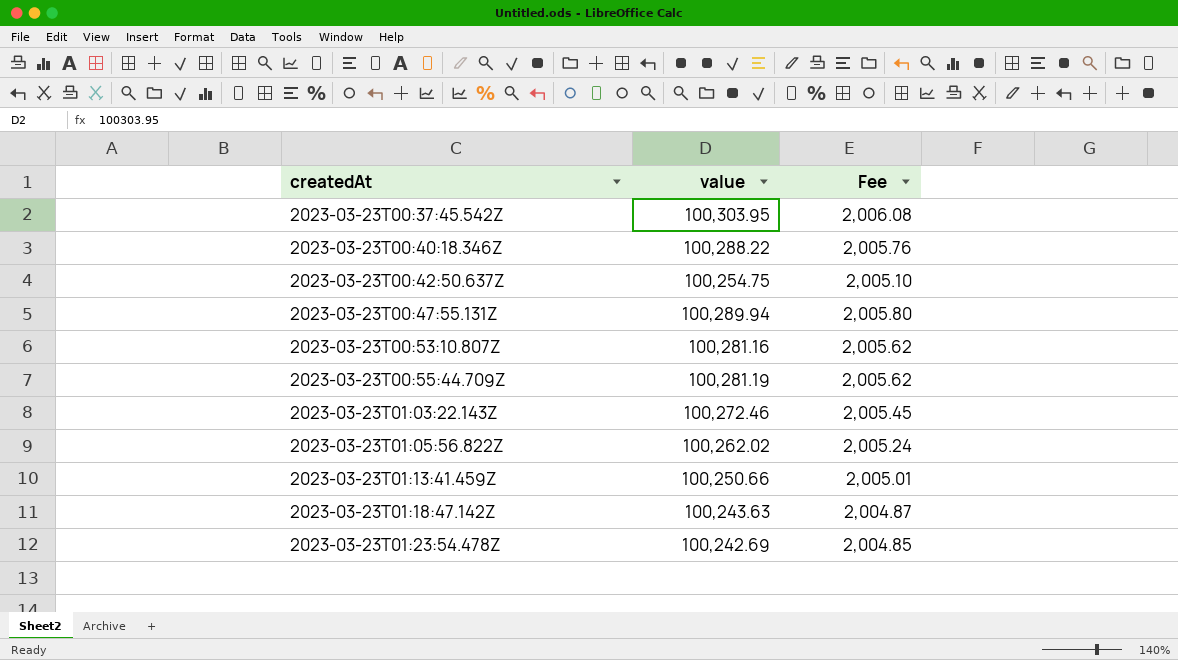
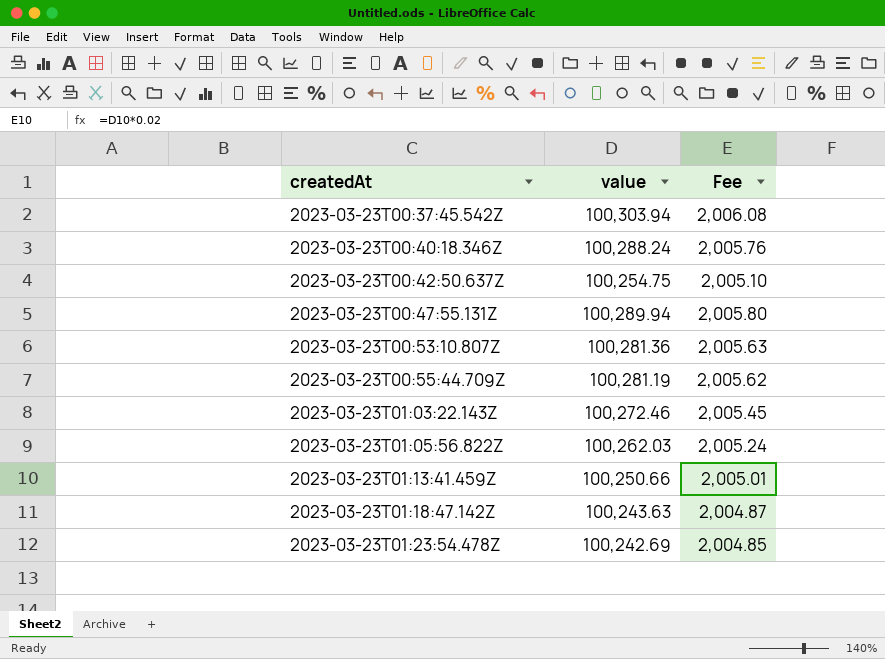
2023-03-23T00:37:45.542Z | value: 100,303.95 -> 100,303.94
2023-03-23T00:40:18.346Z | value: 100,288.22 -> 100,288.24
2023-03-23T00:53:10.807Z | value: 100,281.16 -> 100,281.36
2023-03-23T00:53:10.807Z | Fee: 2,005.62 -> 2,005.63
2023-03-23T01:05:56.822Z | value: 100,262.02 -> 100,262.03

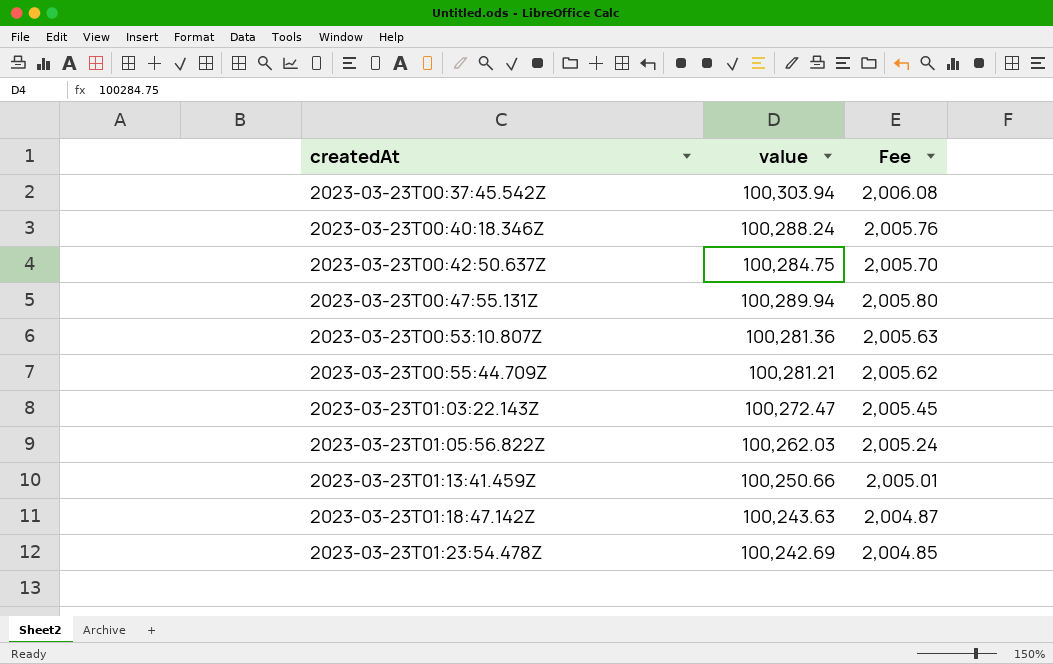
2023-03-23T00:42:50.637Z | value: 100,254.75 -> 100,284.75
2023-03-23T00:42:50.637Z | Fee: 2,005.10 -> 2,005.70
2023-03-23T00:55:44.709Z | value: 100,281.19 -> 100,281.21
2023-03-23T01:03:22.143Z | value: 100,272.46 -> 100,272.47

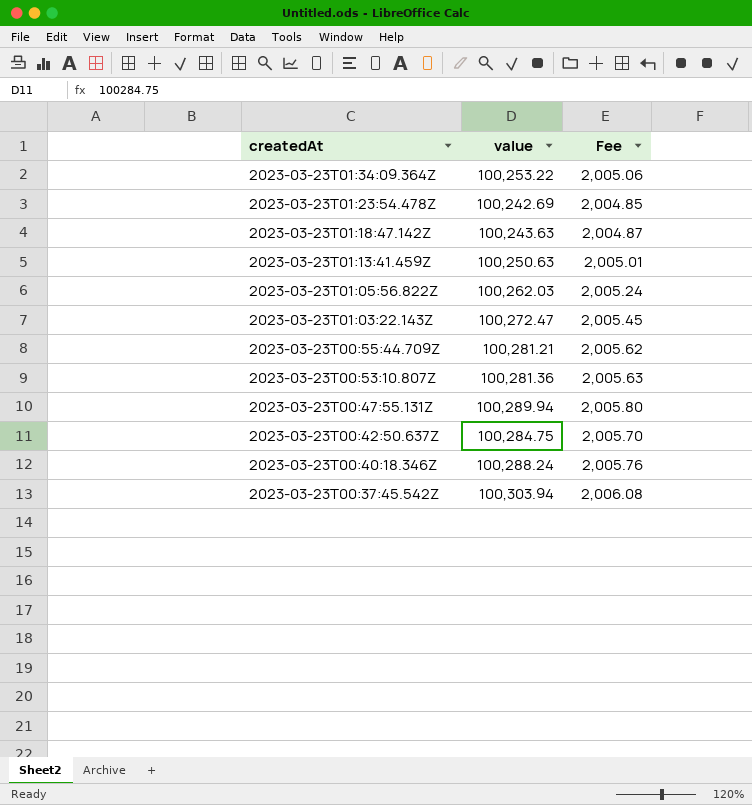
row order: createdAt ascending -> createdAt descending
row 2023-03-23T01:34:09.364Z: none -> 100,253.22 | 2,005.06
2023-03-23T01:13:41.459Z | value: 100,250.66 -> 100,250.63

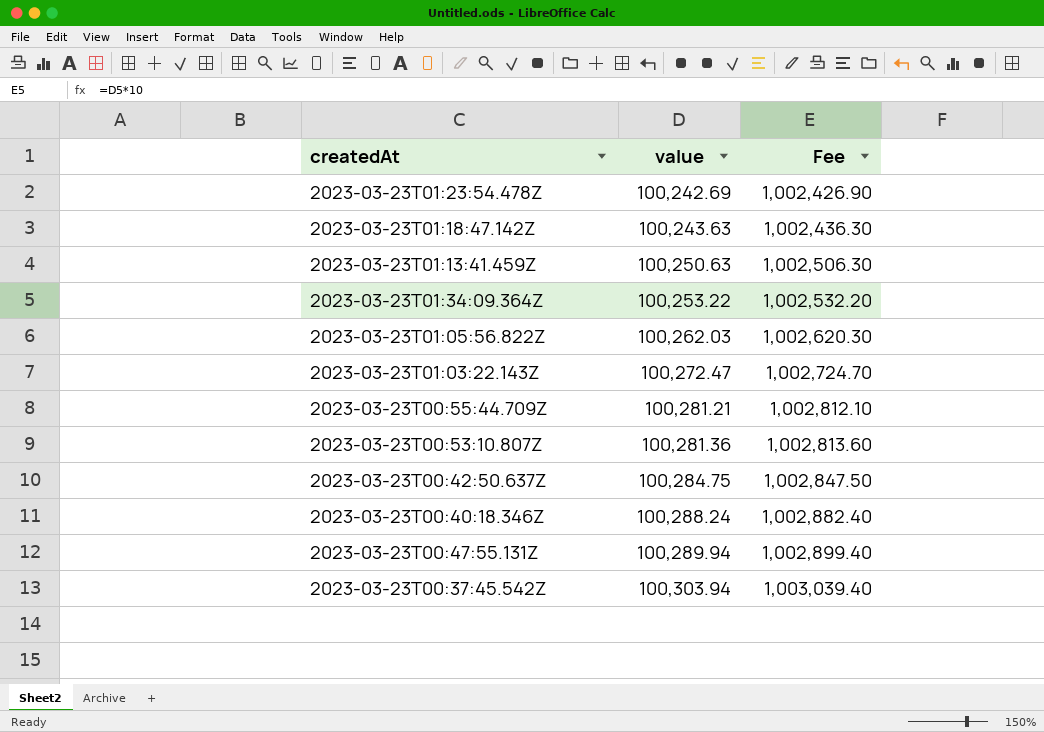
row order: createdAt descending -> value ascending
column Fee | formula: [value] * 0.02 -> [value] * 10

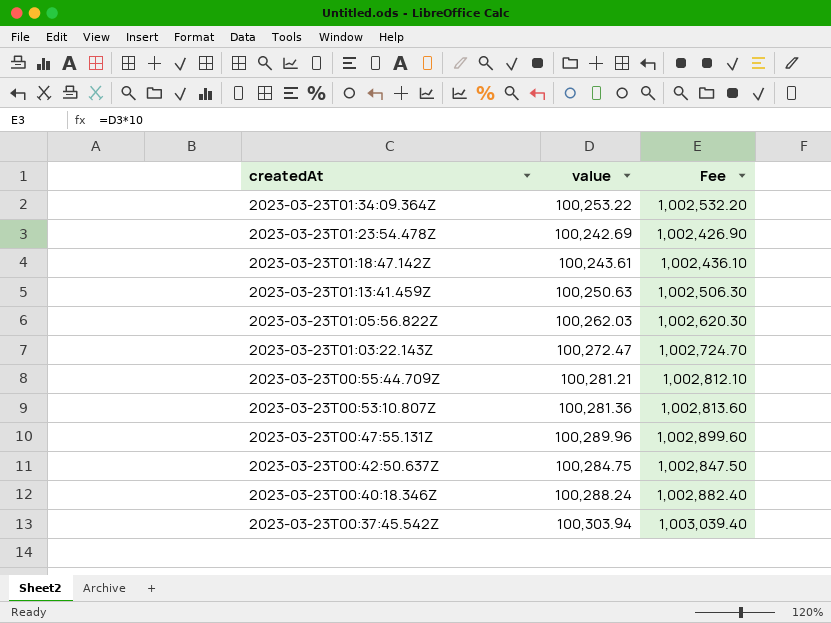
row order: value ascending -> createdAt descending
2023-03-23T01:18:47.142Z | value: 100,243.63 -> 100,243.61
2023-03-23T01:18:47.142Z | Fee: 1,002,436.30 -> 1,002,436.10
2023-03-23T00:47:55.131Z | value: 100,289.94 -> 100,289.96
2023-03-23T00:47:55.131Z | Fee: 1,002,899.40 -> 1,002,899.60

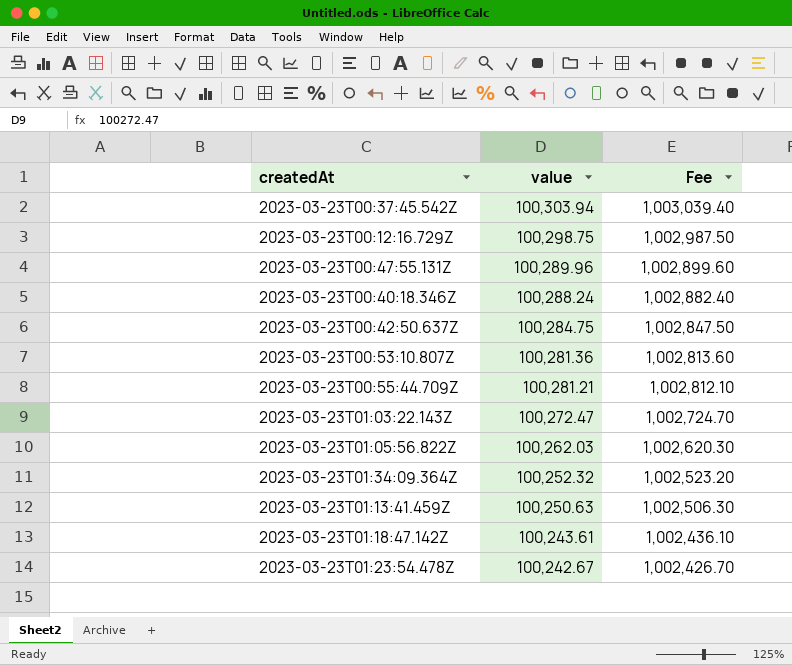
row order: createdAt descending -> value descending
row 2023-03-23T00:12:16.729Z: none -> 100,298.75 | 1,002,987.50
2023-03-23T01:34:09.364Z | value: 100,253.22 -> 100,252.32
2023-03-23T01:34:09.364Z | Fee: 1,002,532.20 -> 1,002,523.20
2023-03-23T01:23:54.478Z | value: 100,242.69 -> 100,242.67
2023-03-23T01:23:54.478Z | Fee: 1,002,426.90 -> 1,002,426.70

